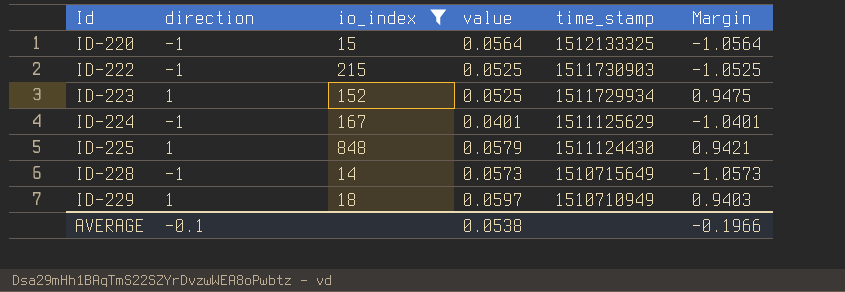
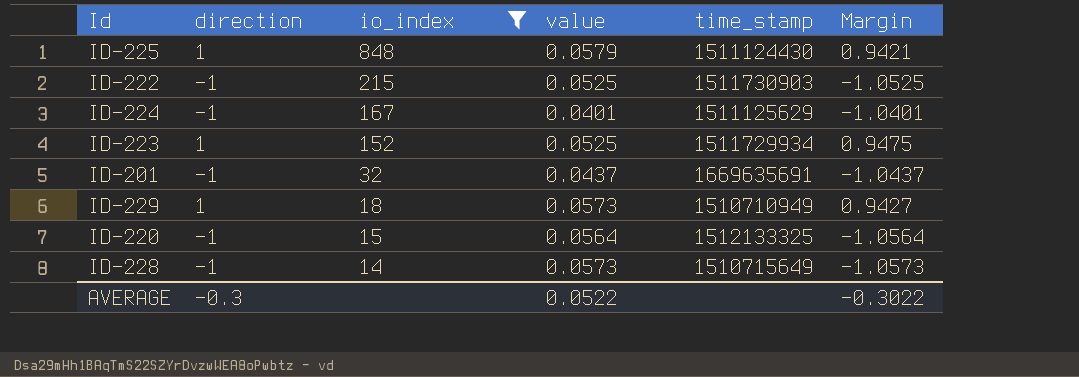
row order: Id ascending -> io_index descending
row ID-201: none -> -1 | 32 | 0.0437 | 1669635691 | -1.0437
ID-229 | value: 0.0597 -> 0.0573
ID-229 | Margin: 0.9403 -> 0.9427
AVERAGE | direction: -0.1 -> -0.3
AVERAGE | value: 0.0538 -> 0.0522
AVERAGE | Margin: -0.1966 -> -0.3022

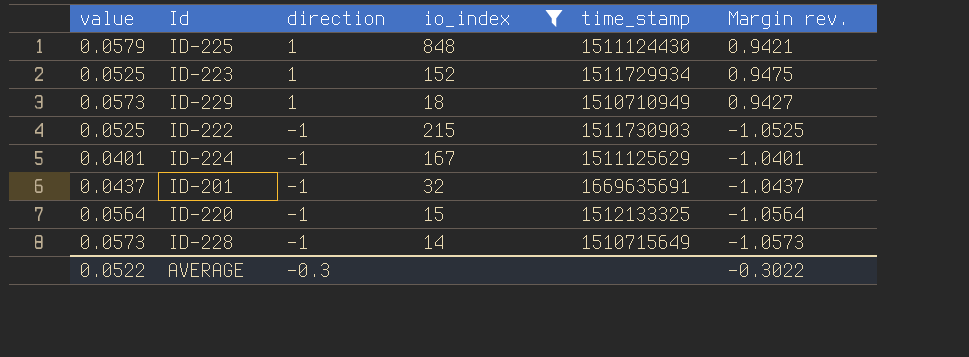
row order: io_index descending -> direction descending
column value | position: 4 -> 1
column name: Margin -> Margin rev.

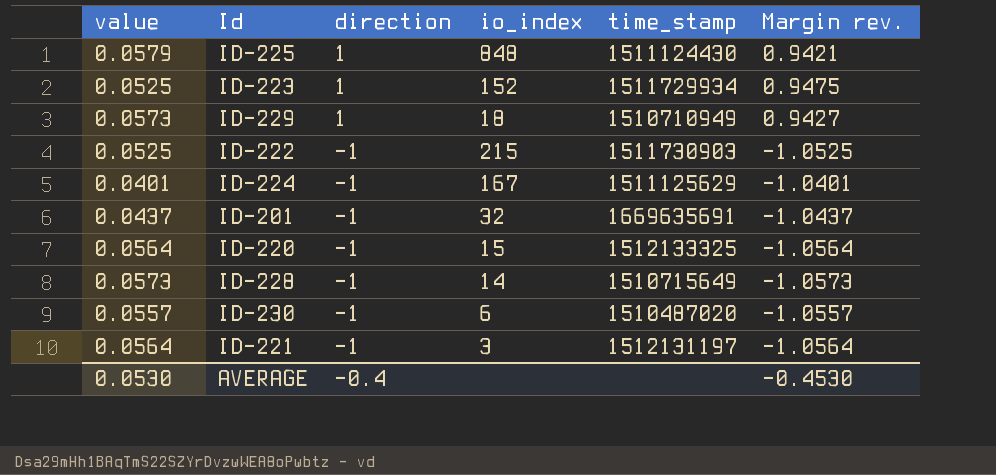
filter: io_index >= 14 -> none
AVERAGE | value: 0.0522 -> 0.0530
AVERAGE | direction: -0.3 -> -0.4
AVERAGE | Margin rev.: -0.3022 -> -0.4530

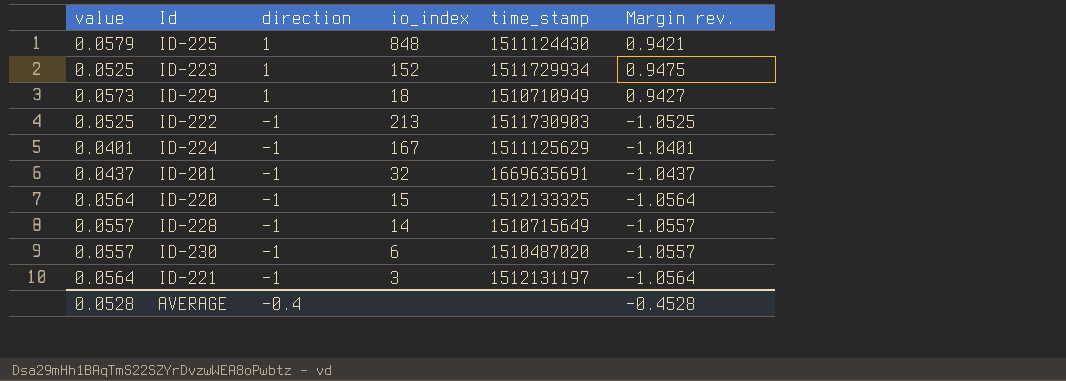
ID-222 | io_index: 215 -> 213
ID-228 | value: 0.0573 -> 0.0557
ID-228 | Margin rev.: -1.0573 -> -1.0557
AVERAGE | value: 0.0530 -> 0.0528
AVERAGE | Margin rev.: -0.4530 -> -0.4528

